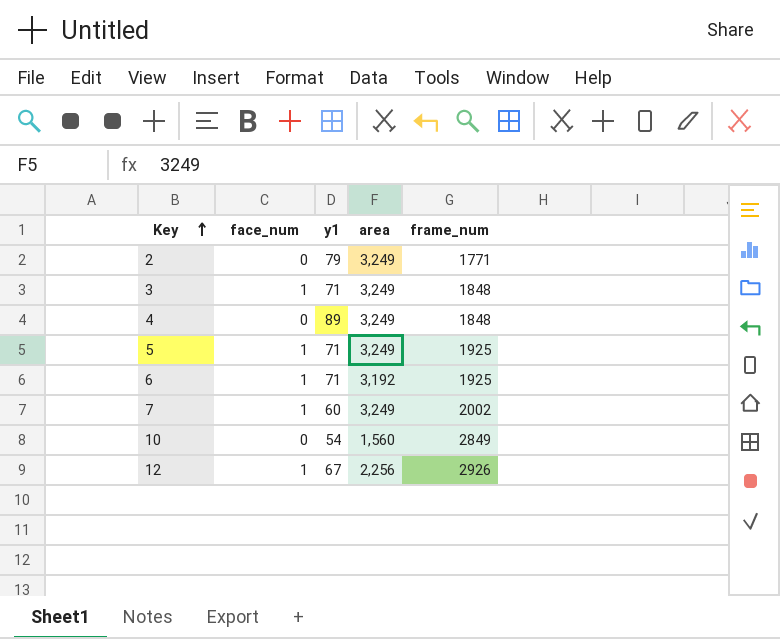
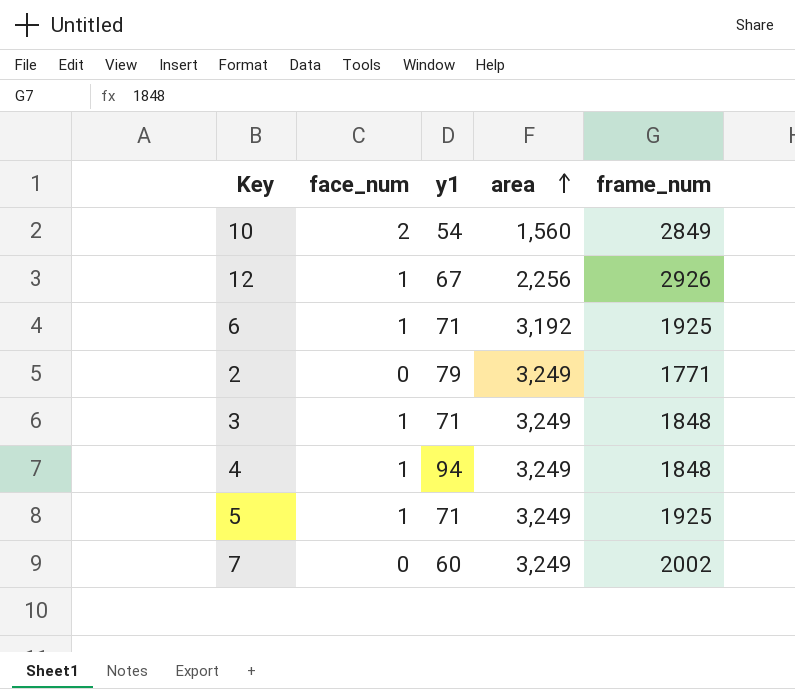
row order: Key ascending -> area ascending
10 | face_num: 0 -> 2
4 | face_num: 0 -> 1
4 | y1: 89 -> 94
7 | face_num: 1 -> 0

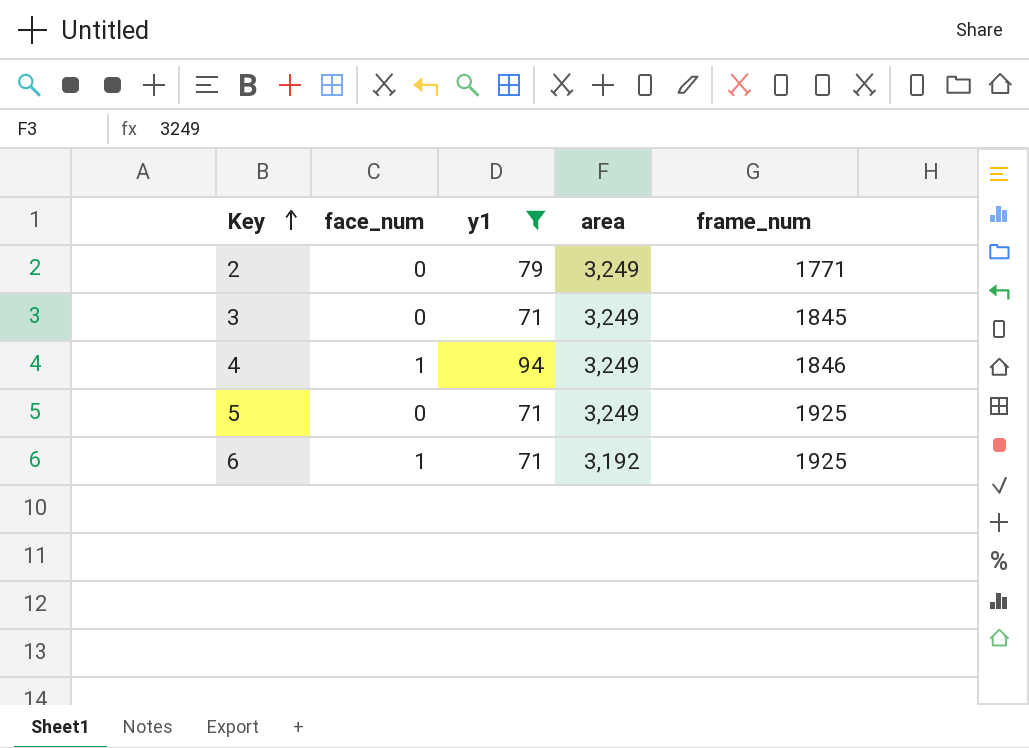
filter: none -> y1 >= 71
row order: area ascending -> Key ascending
3 | face_num: 1 -> 0
3 | frame_num: 1848 -> 1845
4 | frame_num: 1848 -> 1846
5 | face_num: 1 -> 0

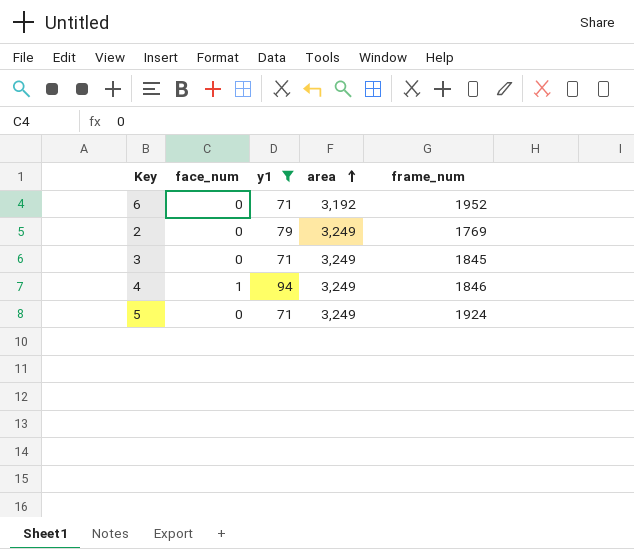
row order: Key ascending -> area ascending
6 | face_num: 1 -> 0
6 | frame_num: 1925 -> 1952
2 | frame_num: 1771 -> 1769
5 | frame_num: 1925 -> 1924

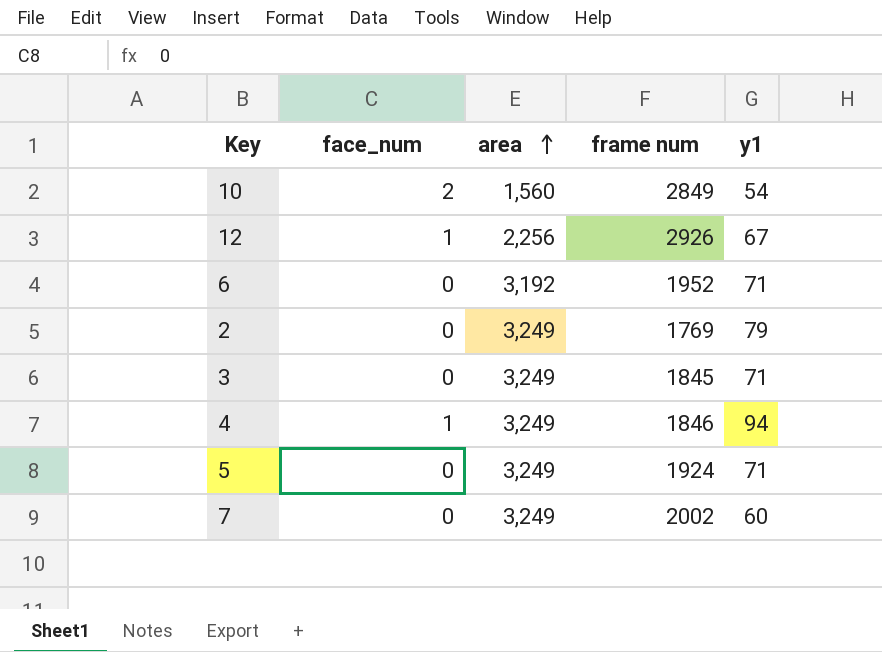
filter: y1 >= 71 -> none
column name: frame_num -> frame num
column y1 | position: 3 -> 5

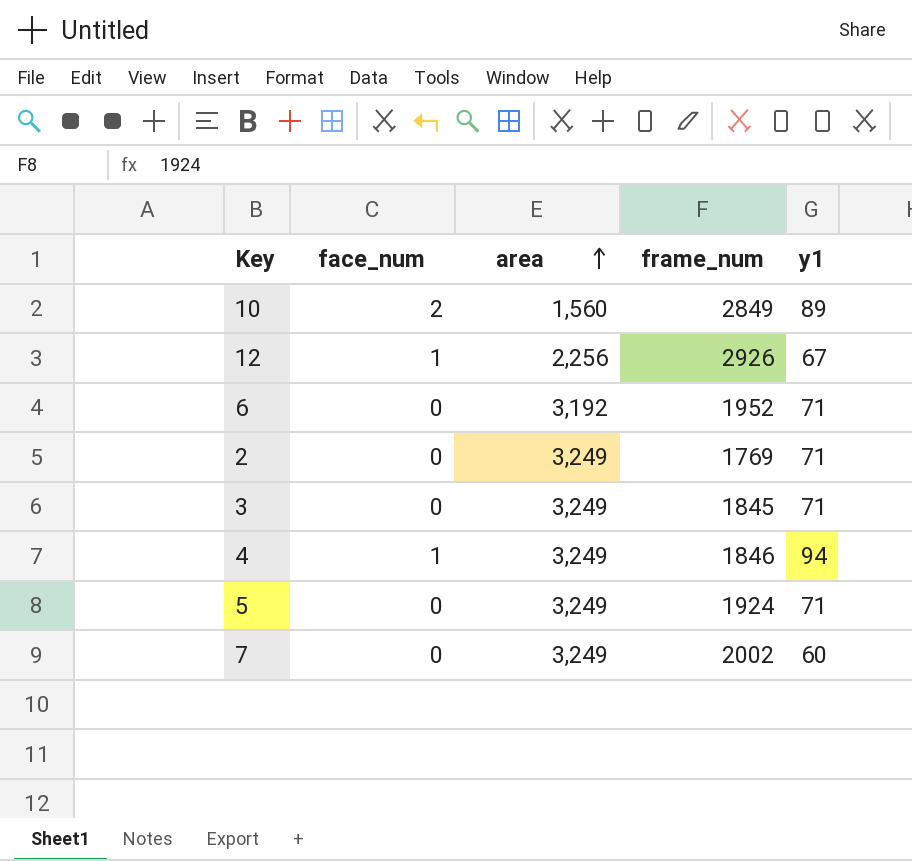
column name: frame num -> frame_num
10 | y1: 54 -> 89
2 | y1: 79 -> 71

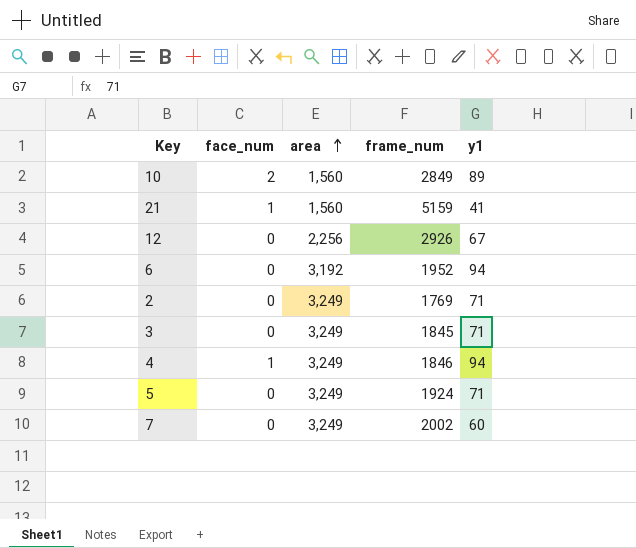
row 21: none -> 1 | 1,560 | 5159 | 41
12 | face_num: 1 -> 0
6 | y1: 71 -> 94

